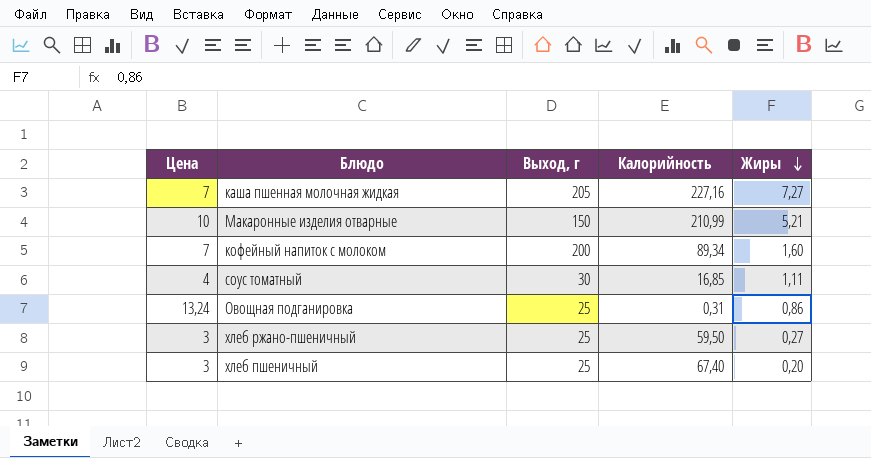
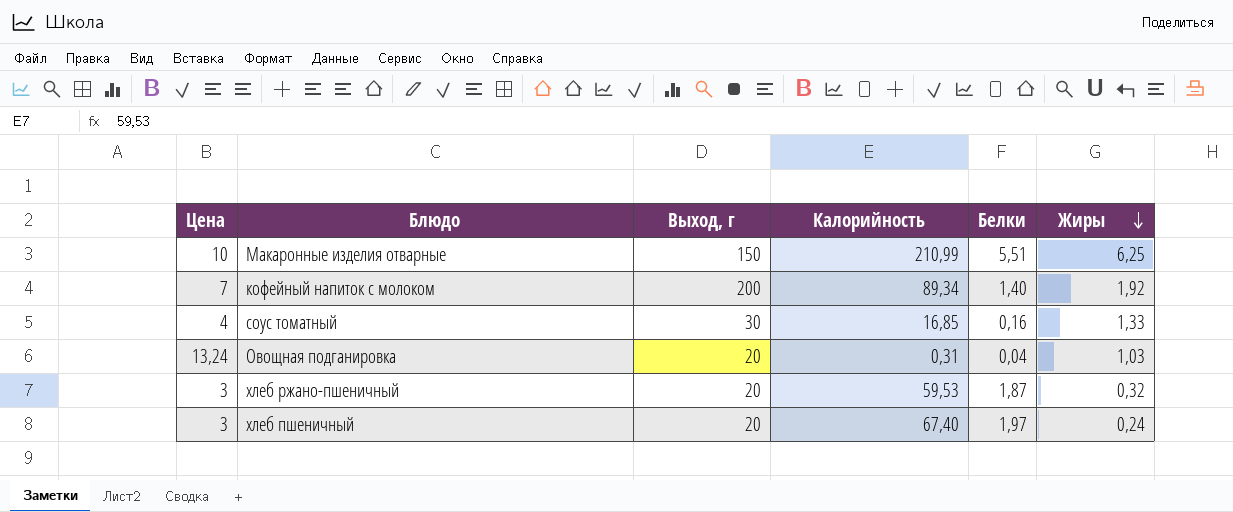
column Белки | position: none -> 5
row каша пшенная молочная жидкая: 7 | 205 | 227,16 | 7,27 -> none
Макаронные изделия отварные | Жиры: 5,21 -> 6,25
кофейный напиток с молоком | Жиры: 1,60 -> 1,92
соус томатный | Жиры: 1,11 -> 1,33
Овощная подганировка | Выход, г: 25 -> 20
Овощная подганировка | Жиры: 0,86 -> 1,03
хлеб ржано-пшеничный | Выход, г: 25 -> 20
хлеб ржано-пшеничный | Калорийность: 59,50 -> 59,53
хлеб ржано-пшеничный | Жиры: 0,27 -> 0,32
хлеб пшеничный | Выход, г: 25 -> 20
хлеб пшеничный | Жиры: 0,20 -> 0,24

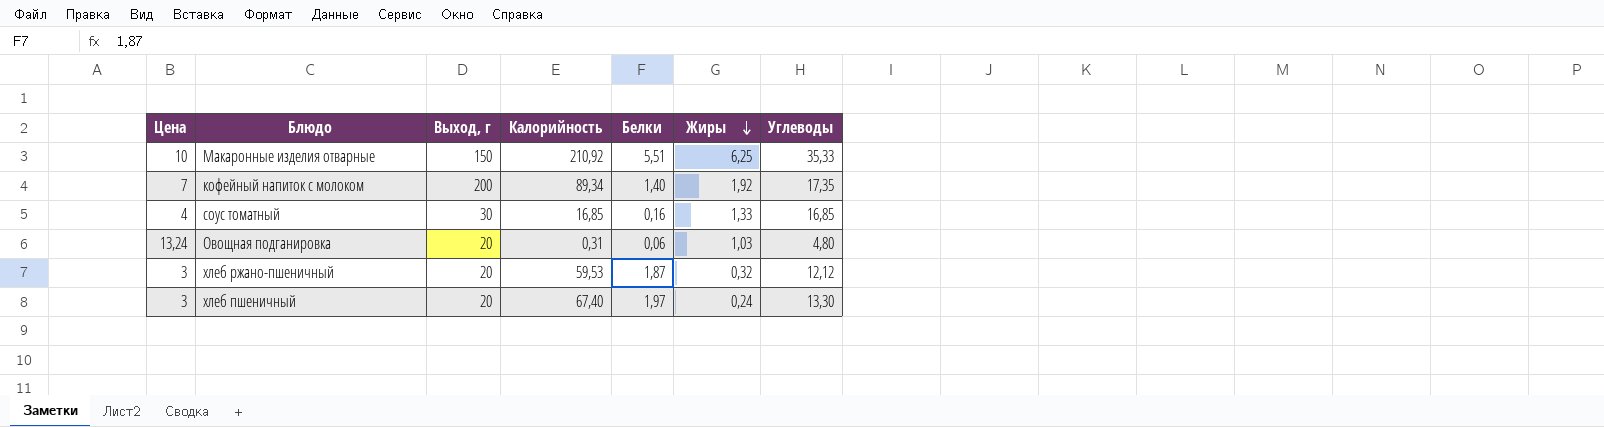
column Углеводы | position: none -> 7
Макаронные изделия отварные | Калорийность: 210,99 -> 210,92
Овощная подганировка | Белки: 0,04 -> 0,06

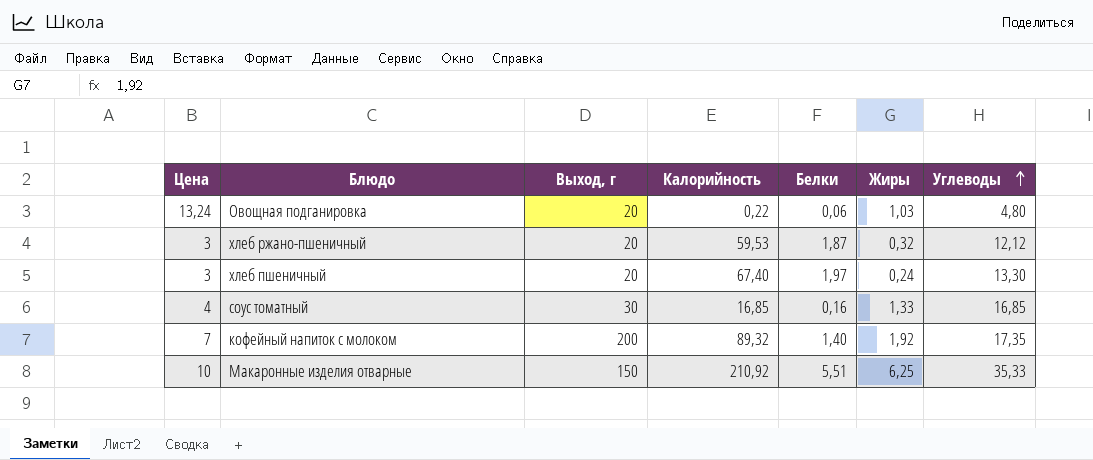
row order: Жиры descending -> Углеводы ascending
Овощная подганировка | Калорийность: 0,31 -> 0,22
кофейный напиток с молоком | Калорийность: 89,34 -> 89,32

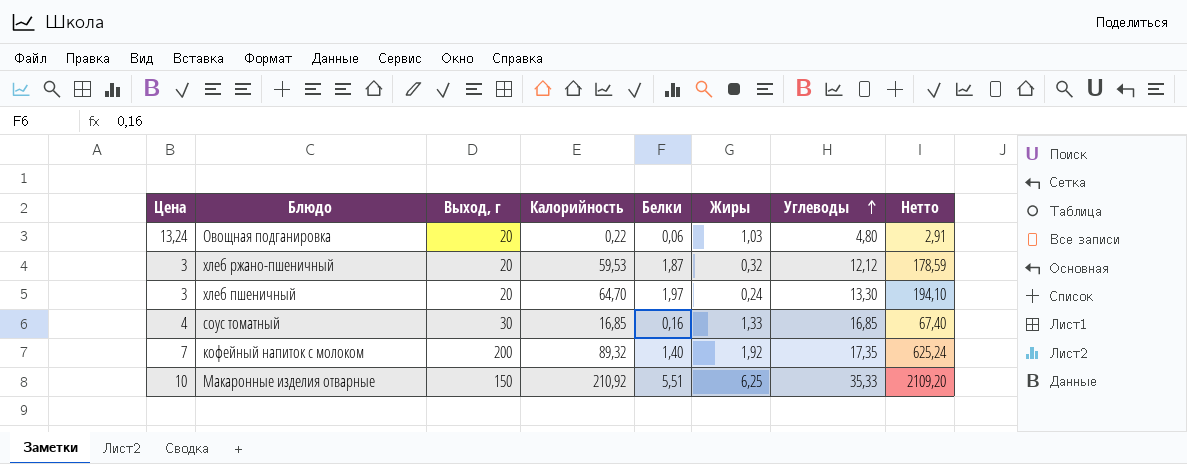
column Нетто | formula: none -> [Цена] * [Калорийность]
хлеб пшеничный | Калорийность: 67,40 -> 64,70

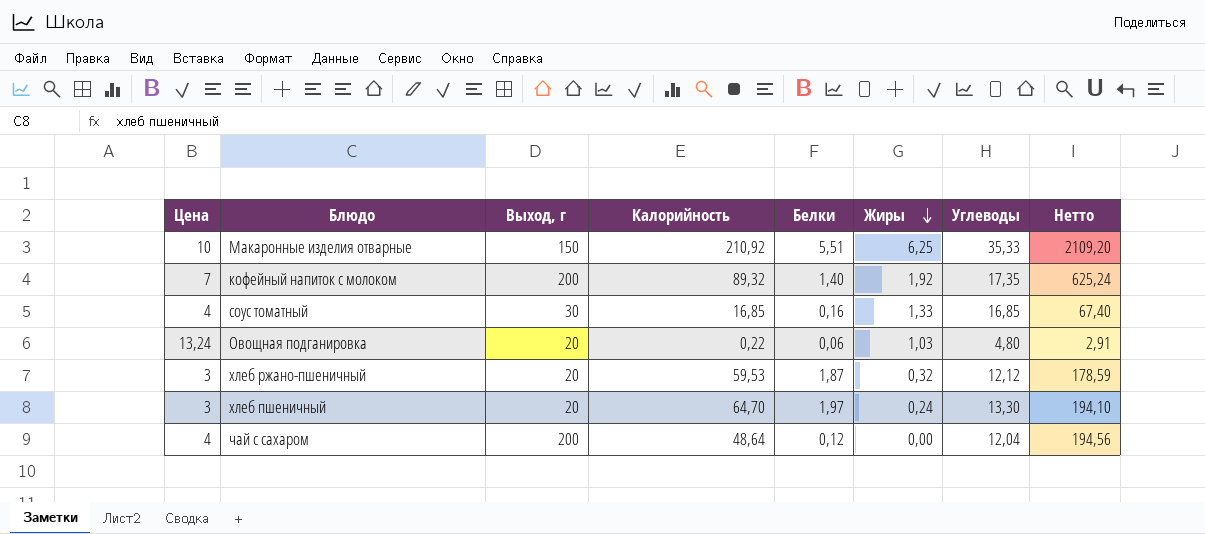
row order: Углеводы ascending -> Жиры descending
row чай с сахаром: none -> 4 | 200 | 48,64 | 0,12 | 0,00 | 12,04 | 194,56

